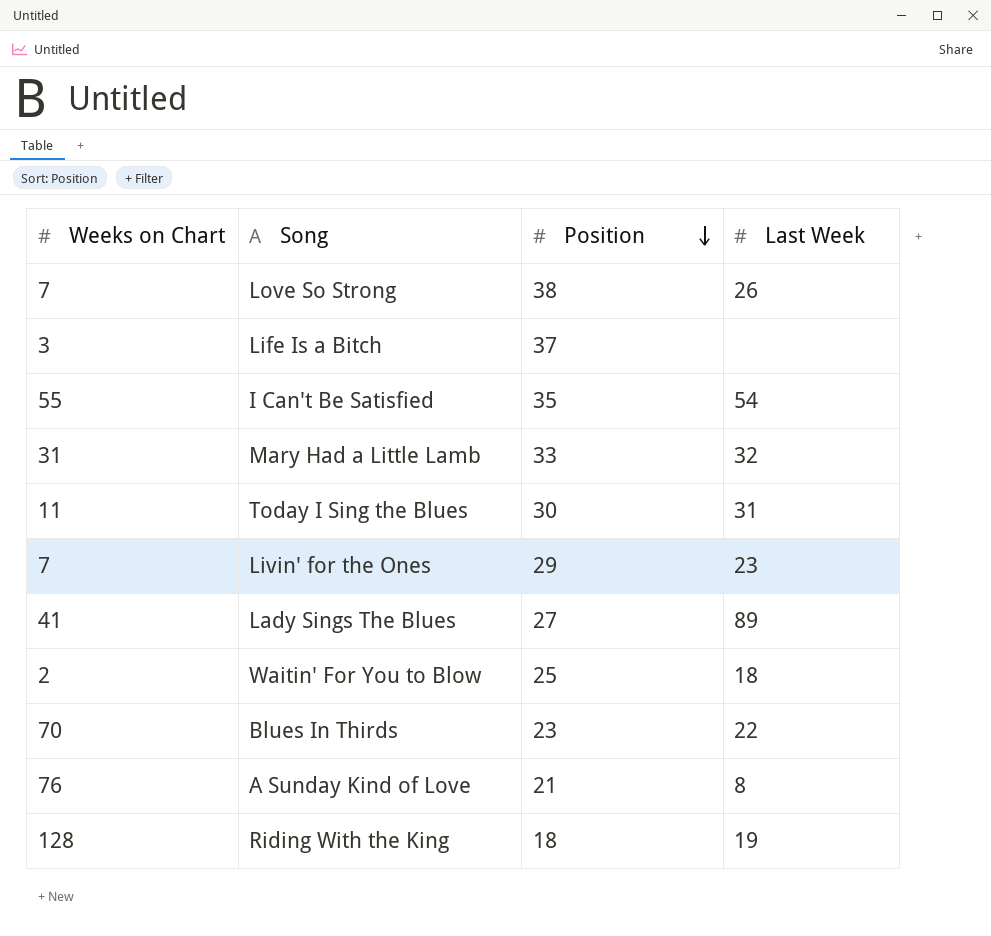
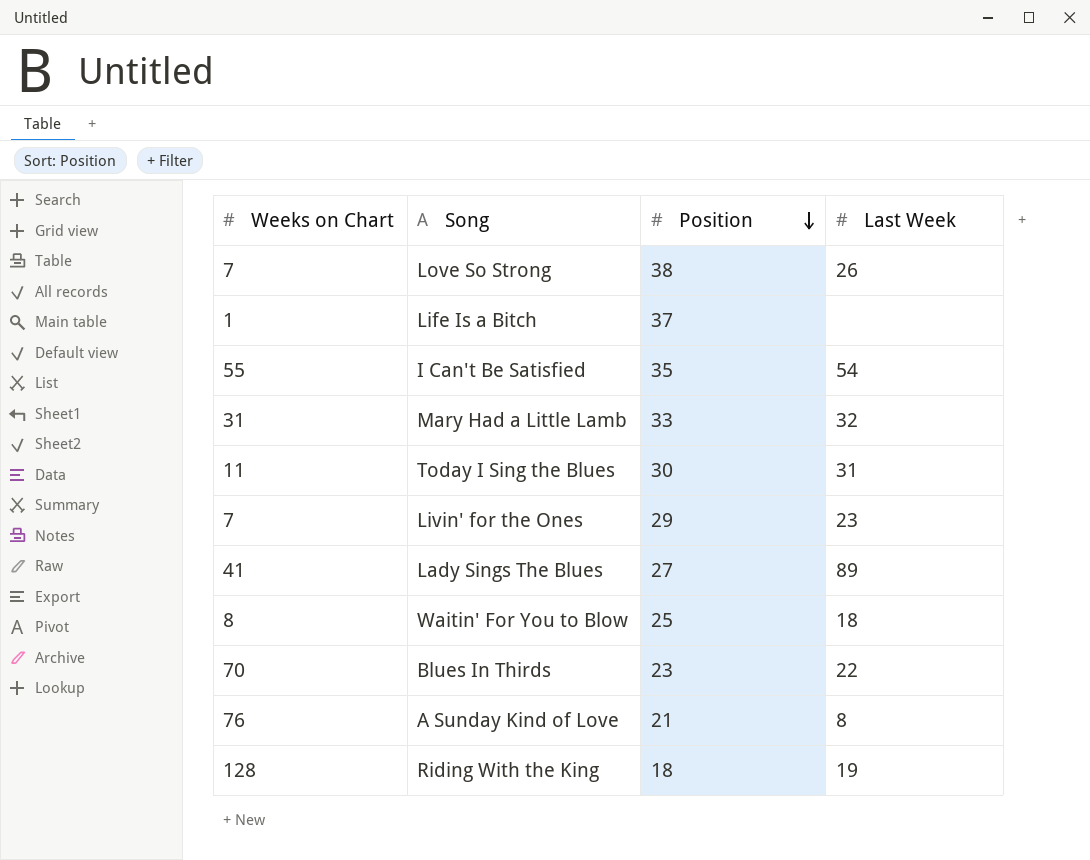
Life Is a Bitch | Weeks on Chart: 3 -> 1
Waitin' For You to Blow | Weeks on Chart: 2 -> 8

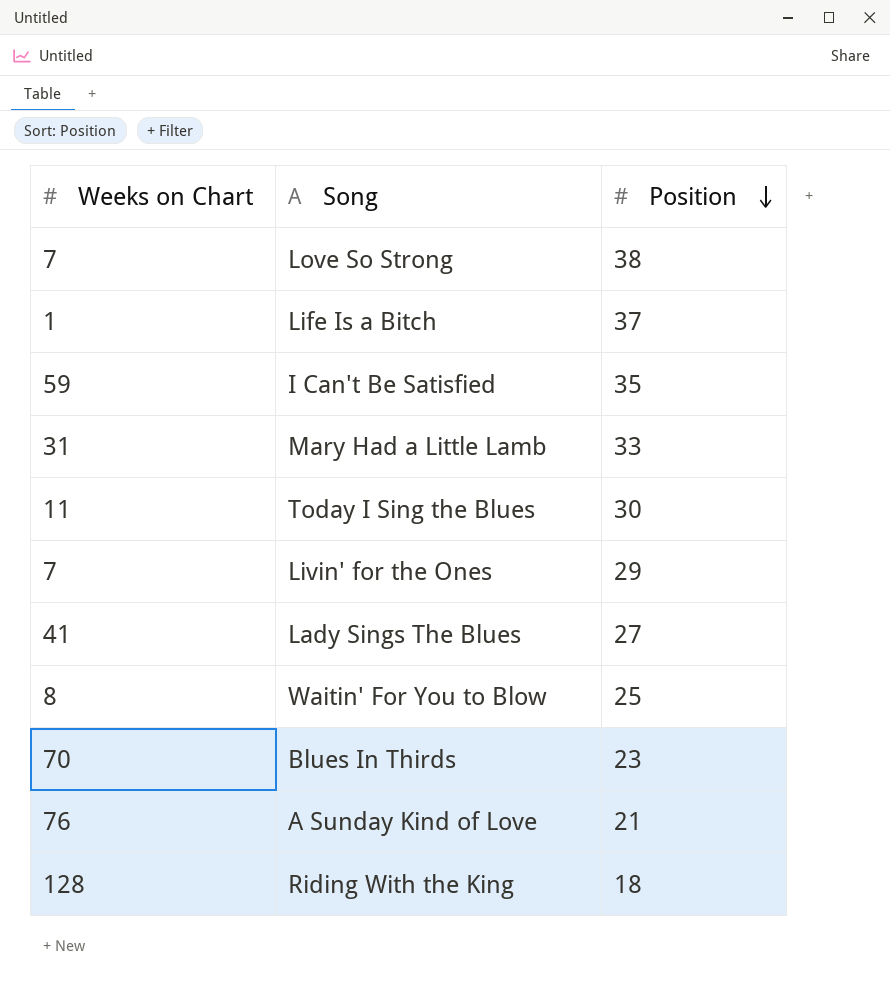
column Last Week | position: 4 -> none
I Can't Be Satisfied | Weeks on Chart: 55 -> 59

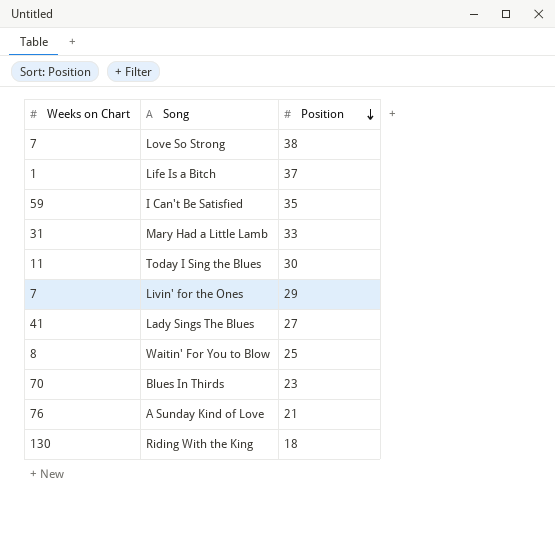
Riding With the King | Weeks on Chart: 128 -> 130

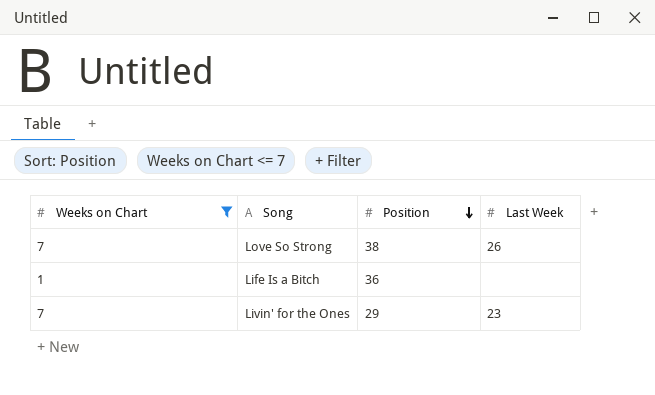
filter: none -> Weeks on Chart <= 7
column Last Week | position: none -> 4
Life Is a Bitch | Position: 37 -> 36

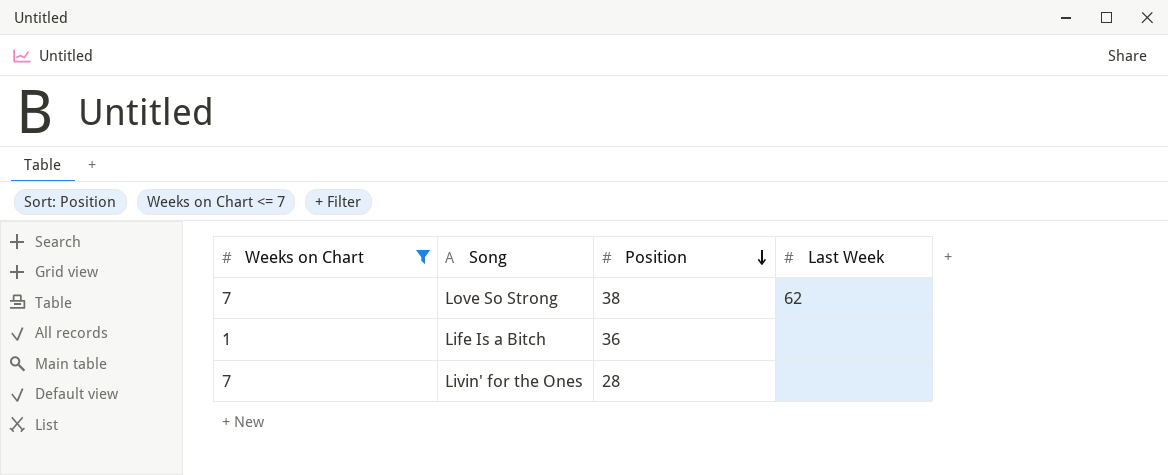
Love So Strong | Last Week: 26 -> 62
Livin' for the Ones | Position: 29 -> 28
Livin' for the Ones | Last Week: 23 -> none

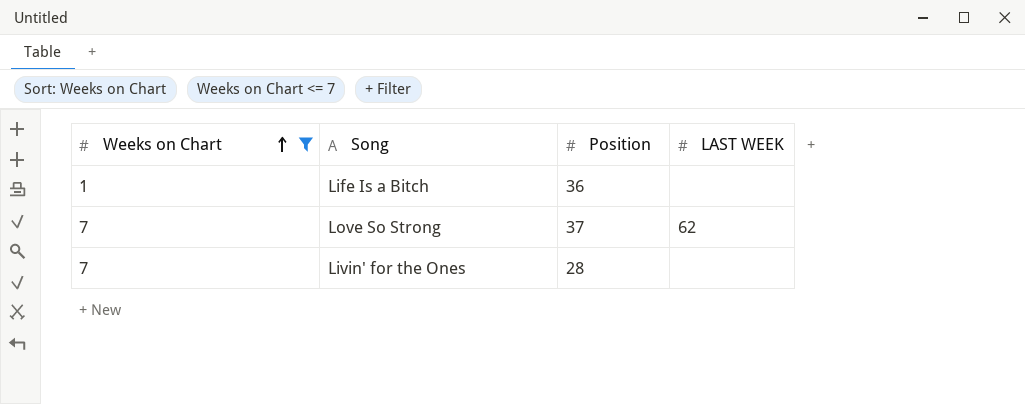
row order: Position descending -> Weeks on Chart ascending
column name: Last Week -> LAST WEEK
Love So Strong | Position: 38 -> 37

